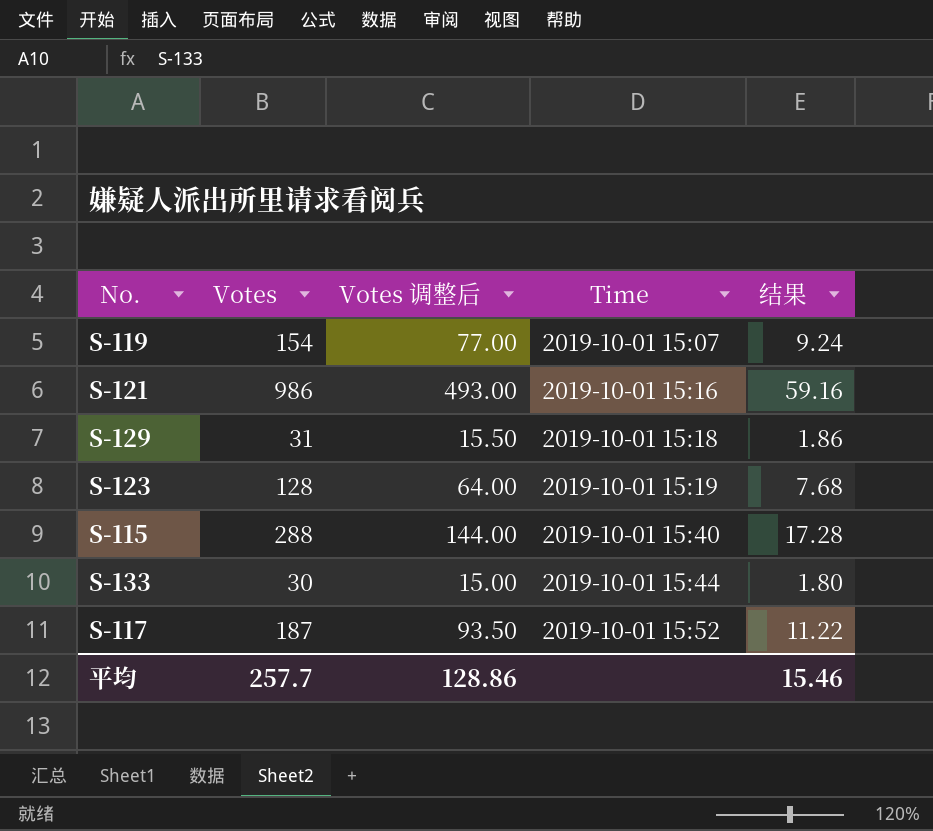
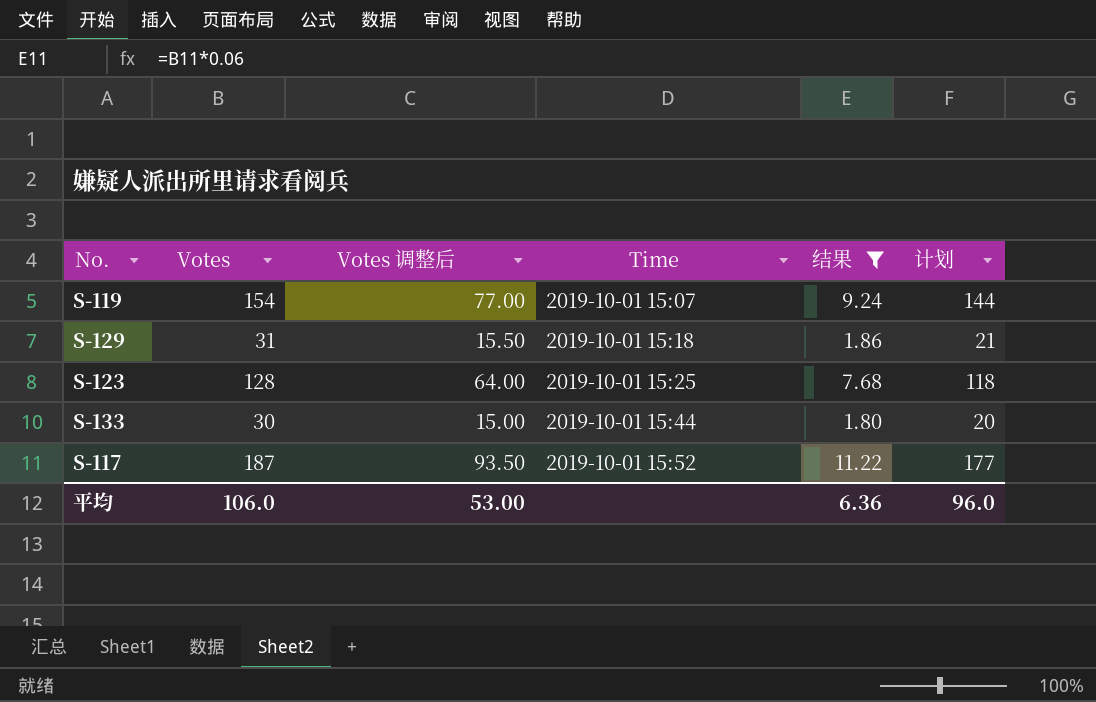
filter: none -> 结果 <= 11.22
column 计划 | formula: none -> [Votes] - 10
S-123 | Time: 2019-10-01 15:19 -> 2019-10-01 15:25
平均 | Votes: 257.7 -> 106.0
平均 | Votes 调整后: 128.86 -> 53.00
平均 | 结果: 15.46 -> 6.36

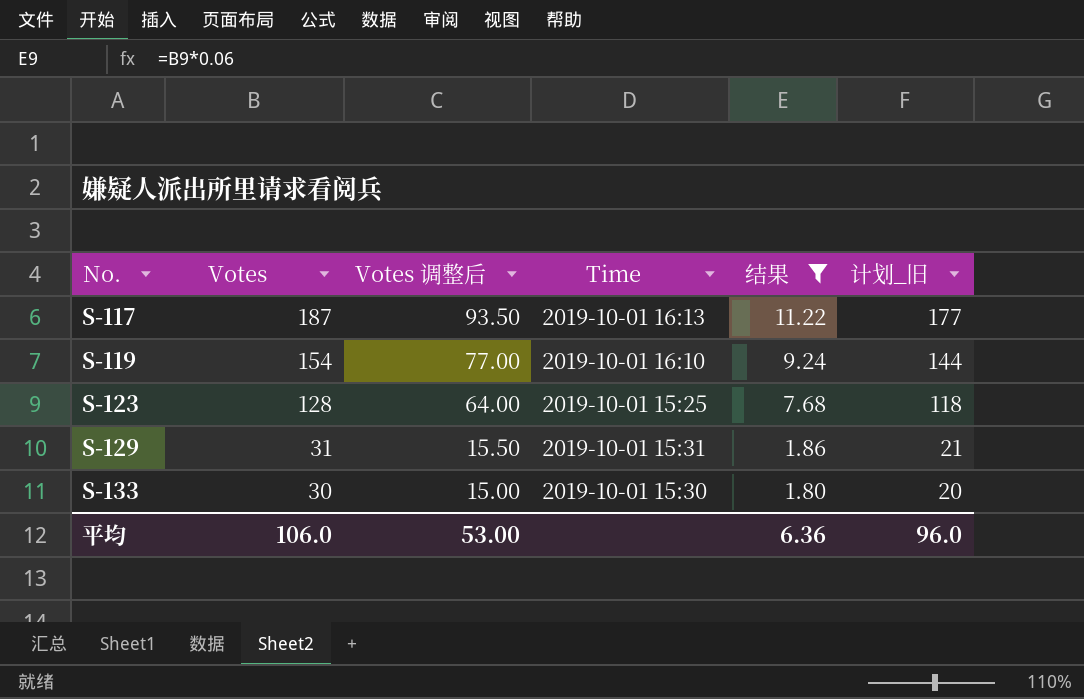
row order: Time ascending -> No. ascending
column name: 计划 -> 计划_旧
S-117 | Time: 2019-10-01 15:52 -> 2019-10-01 16:13
S-119 | Time: 2019-10-01 15:07 -> 2019-10-01 16:10
S-129 | Time: 2019-10-01 15:18 -> 2019-10-01 15:31
S-133 | Time: 2019-10-01 15:44 -> 2019-10-01 15:30

